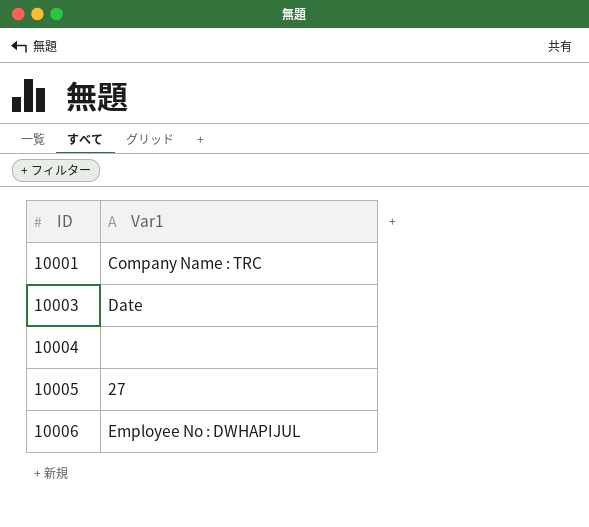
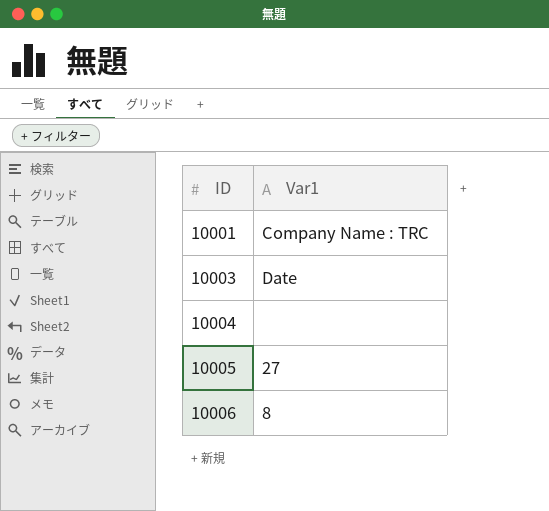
10006 | Var1: Employee No : DWHAPIJUL -> 8

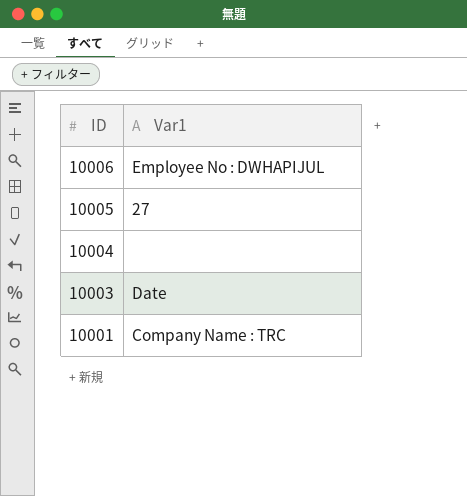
row order: ID ascending -> ID descending
10006 | Var1: 8 -> Employee No : DWHAPIJUL

